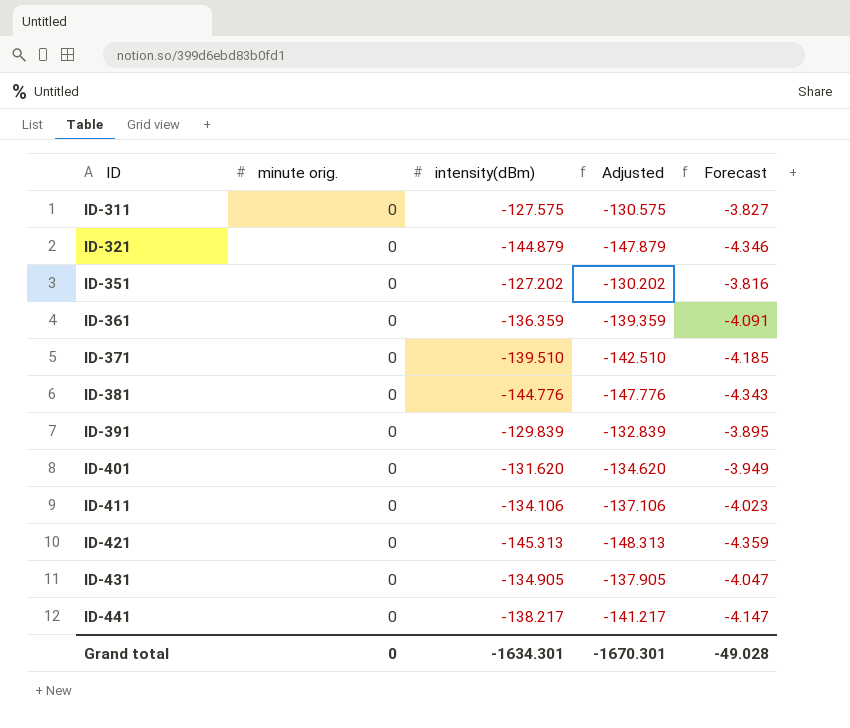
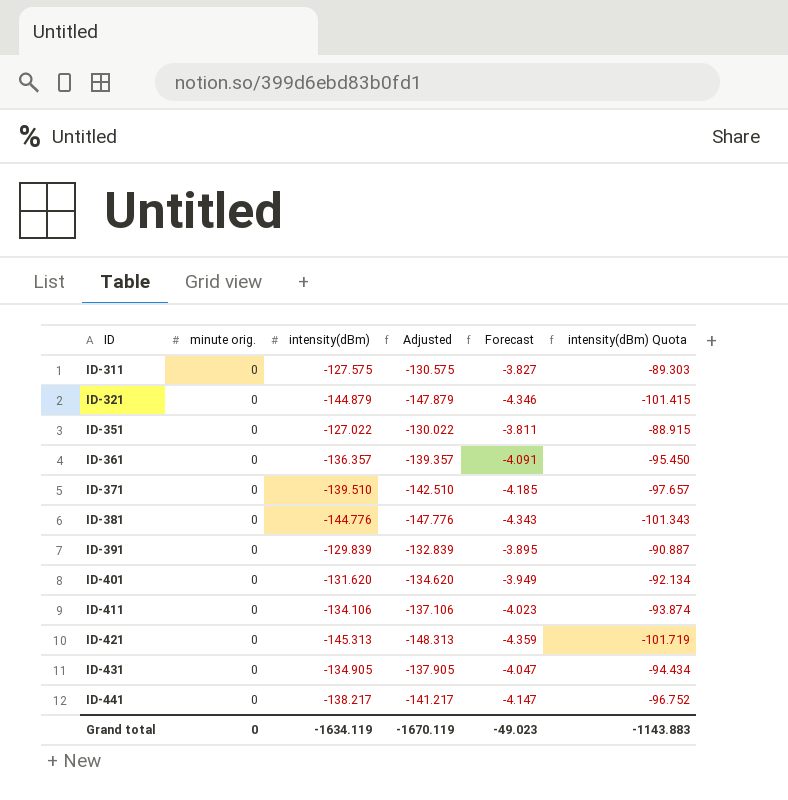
column intensity(dBm) Quota | formula: none -> [intensity(dBm)] * 0.7
ID-351 | intensity(dBm): -127.202 -> -127.022
ID-351 | Adjusted: -130.202 -> -130.022
ID-351 | Forecast: -3.816 -> -3.811
ID-361 | intensity(dBm): -136.359 -> -136.357
ID-361 | Adjusted: -139.359 -> -139.357
Grand total | intensity(dBm): -1634.301 -> -1634.119
Grand total | Adjusted: -1670.301 -> -1670.119
Grand total | Forecast: -49.028 -> -49.023

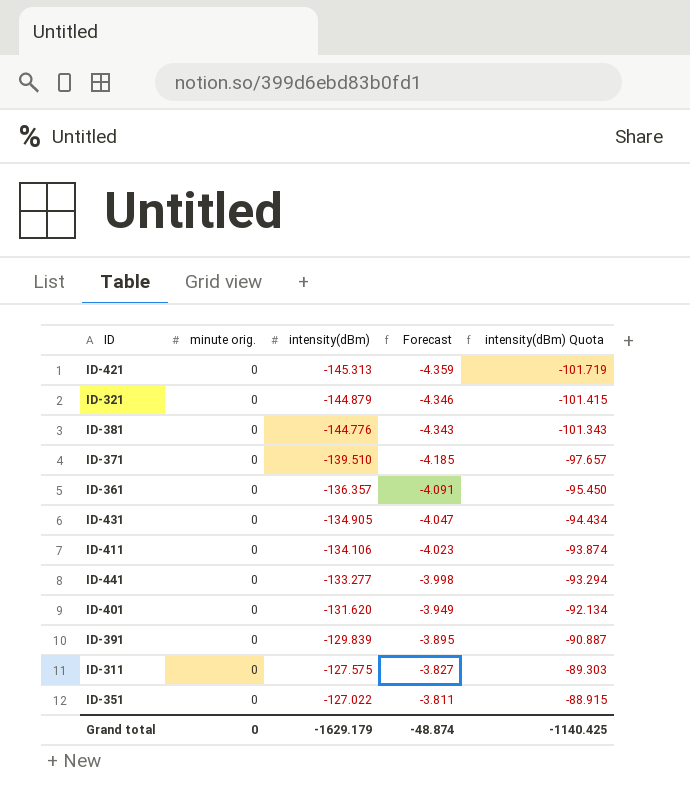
row order: ID ascending -> intensity(dBm) ascending
column Adjusted | formula: [intensity(dBm)] - 3 -> none
ID-441 | intensity(dBm): -138.217 -> -133.277
ID-441 | Forecast: -4.147 -> -3.998
ID-441 | intensity(dBm) Quota: -96.752 -> -93.294
Grand total | intensity(dBm): -1634.119 -> -1629.179
Grand total | Forecast: -49.023 -> -48.874
Grand total | intensity(dBm) Quota: -1143.883 -> -1140.425

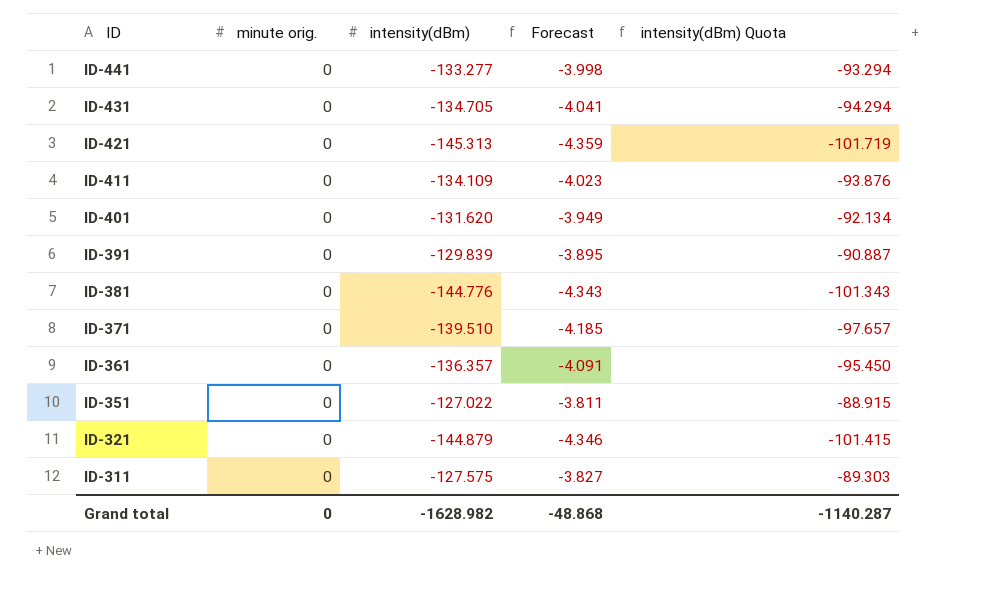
row order: intensity(dBm) ascending -> ID descending
ID-431 | intensity(dBm): -134.905 -> -134.705
ID-431 | Forecast: -4.047 -> -4.041
ID-431 | intensity(dBm) Quota: -94.434 -> -94.294
ID-411 | intensity(dBm): -134.106 -> -134.109
ID-411 | intensity(dBm) Quota: -93.874 -> -93.876
Grand total | intensity(dBm): -1629.179 -> -1628.982
Grand total | Forecast: -48.874 -> -48.868
Grand total | intensity(dBm) Quota: -1140.425 -> -1140.287

